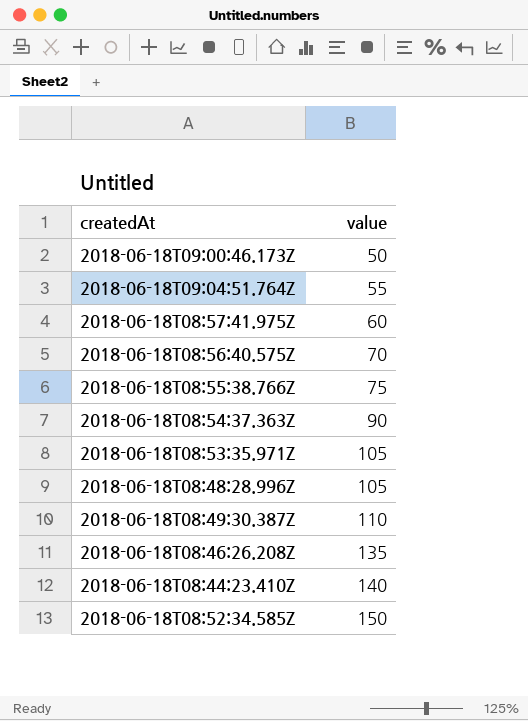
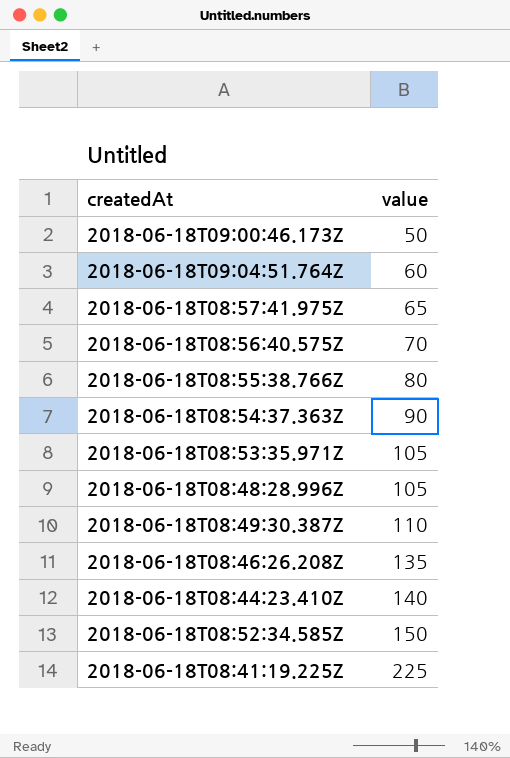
2018-06-18T09:04:51.764Z | value: 55 -> 60
2018-06-18T08:57:41.975Z | value: 60 -> 65
2018-06-18T08:55:38.766Z | value: 75 -> 80
row 2018-06-18T08:41:19.225Z: none -> 225

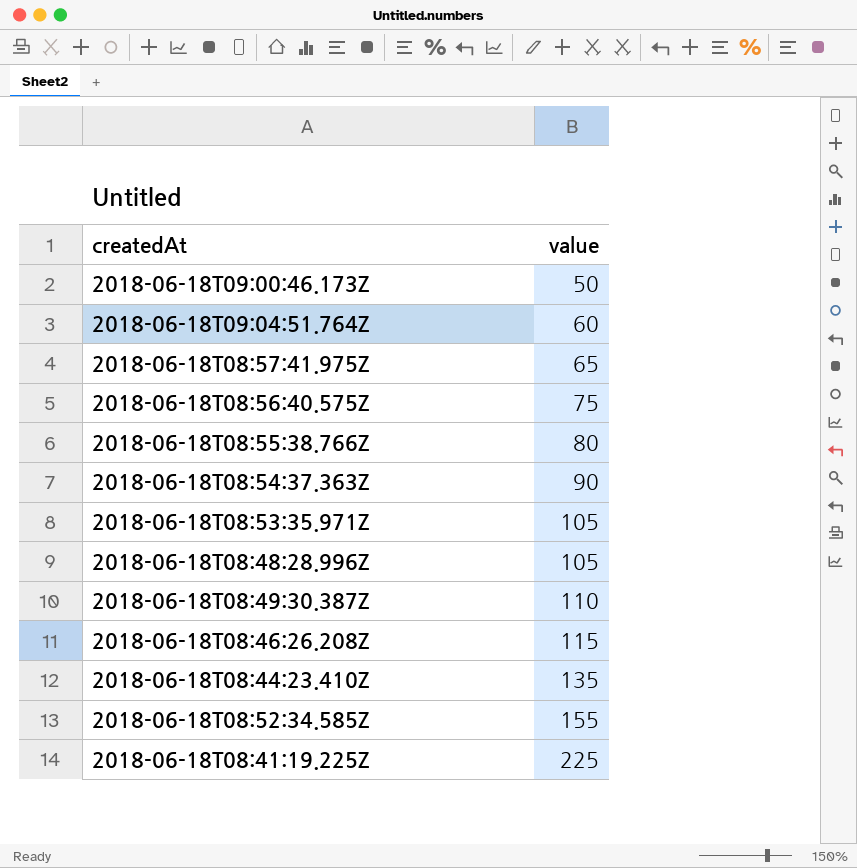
2018-06-18T08:56:40.575Z | value: 70 -> 75
2018-06-18T08:46:26.208Z | value: 135 -> 115
2018-06-18T08:44:23.410Z | value: 140 -> 135
2018-06-18T08:52:34.585Z | value: 150 -> 155

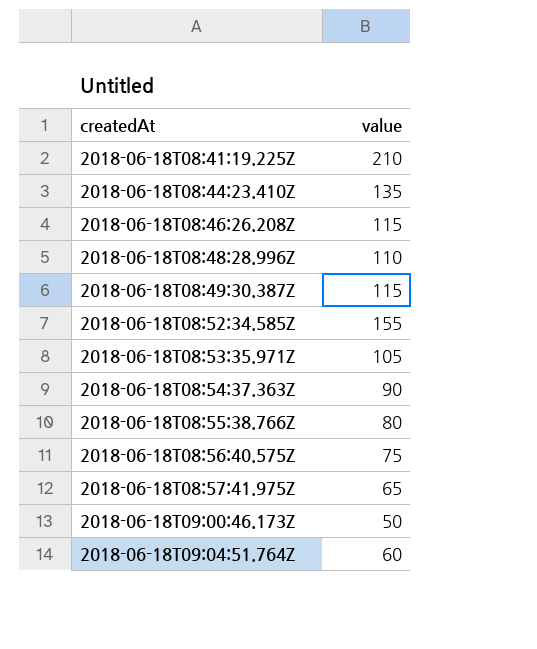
row order: value ascending -> createdAt ascending
2018-06-18T08:41:19.225Z | value: 225 -> 210
2018-06-18T08:48:28.996Z | value: 105 -> 110
2018-06-18T08:49:30.387Z | value: 110 -> 115

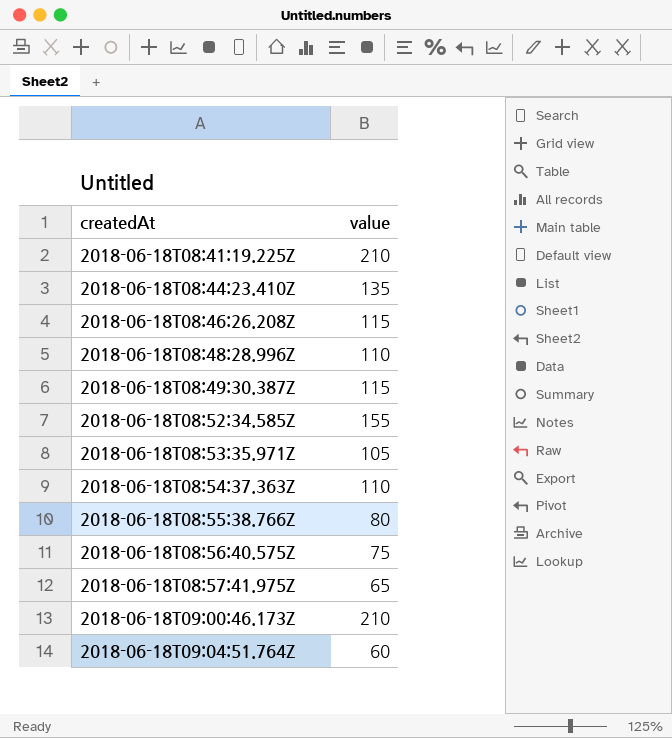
2018-06-18T08:54:37.363Z | value: 90 -> 110
2018-06-18T09:00:46.173Z | value: 50 -> 210

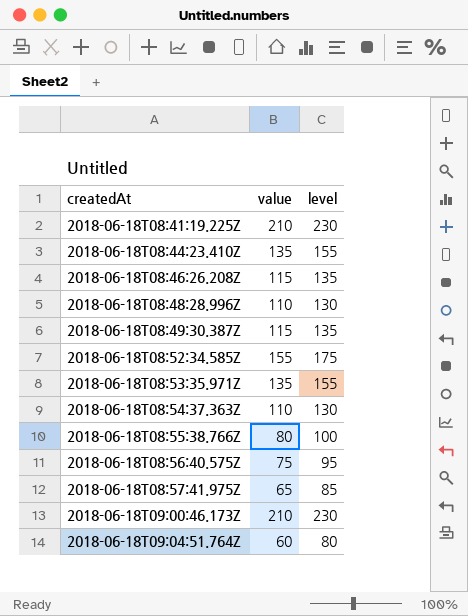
column level | formula: none -> [value] + 20
2018-06-18T08:53:35.971Z | value: 105 -> 135

